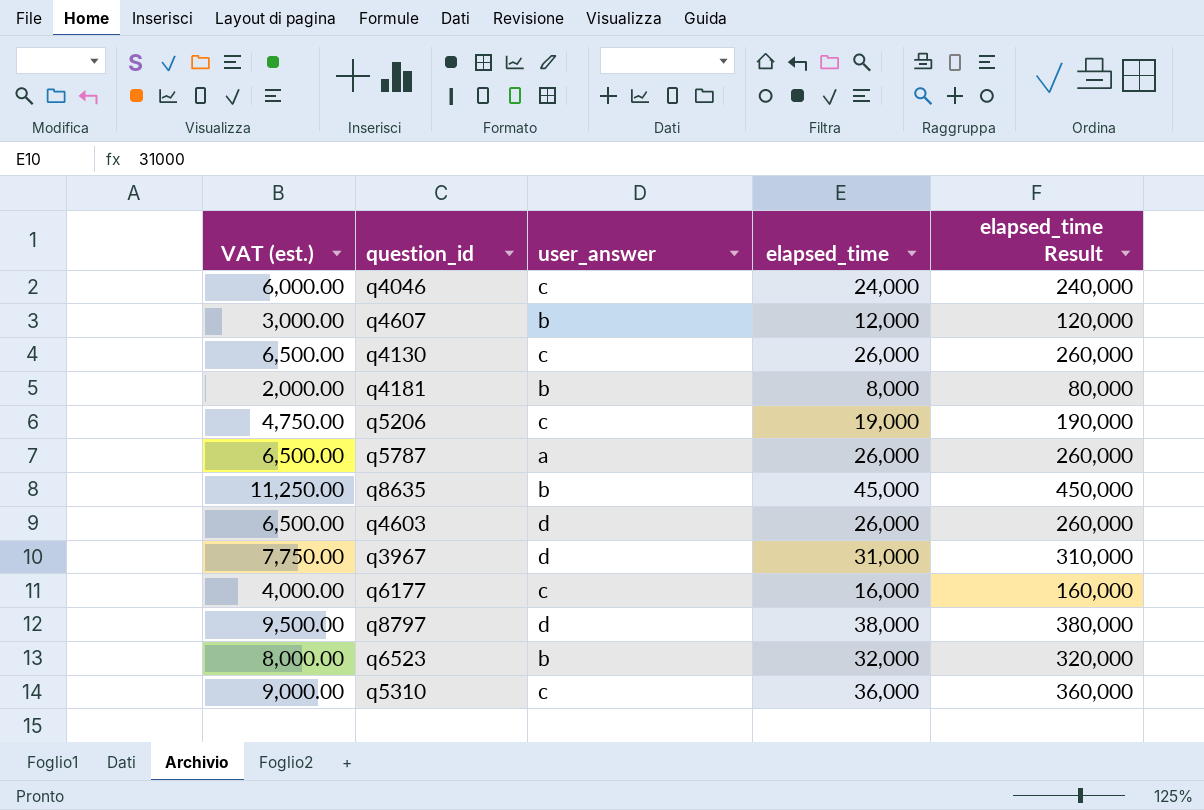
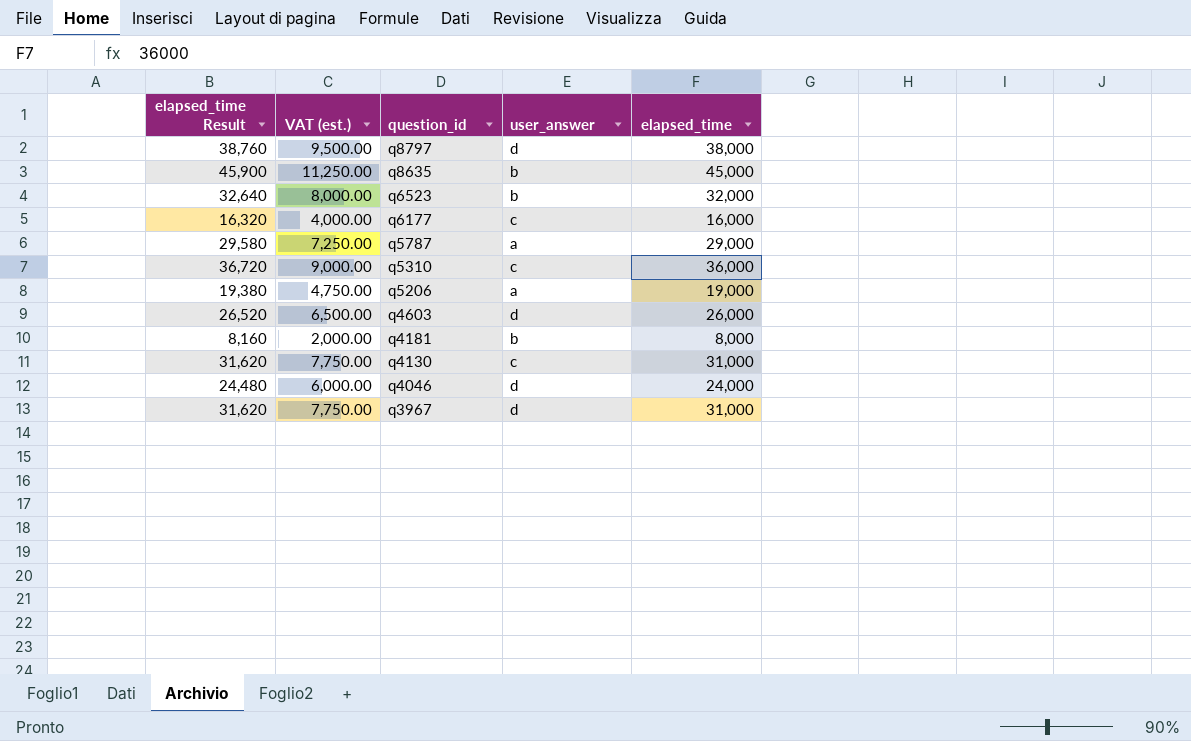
row order: none -> question_id descending
column elapsed_time Result | formula: [elapsed_time] * 10 -> [elapsed_time] * 1.02
column elapsed_time Result | position: 5 -> 1
row q4607: 3,000.00 | b | 12,000 | 120,000 -> none
q5787 | VAT (est.): 6,500.00 -> 7,250.00
q5787 | elapsed_time: 26,000 -> 29,000
q5206 | user_answer: c -> a
q4130 | VAT (est.): 6,500.00 -> 7,750.00
q4130 | elapsed_time: 26,000 -> 31,000
q4046 | user_answer: c -> d

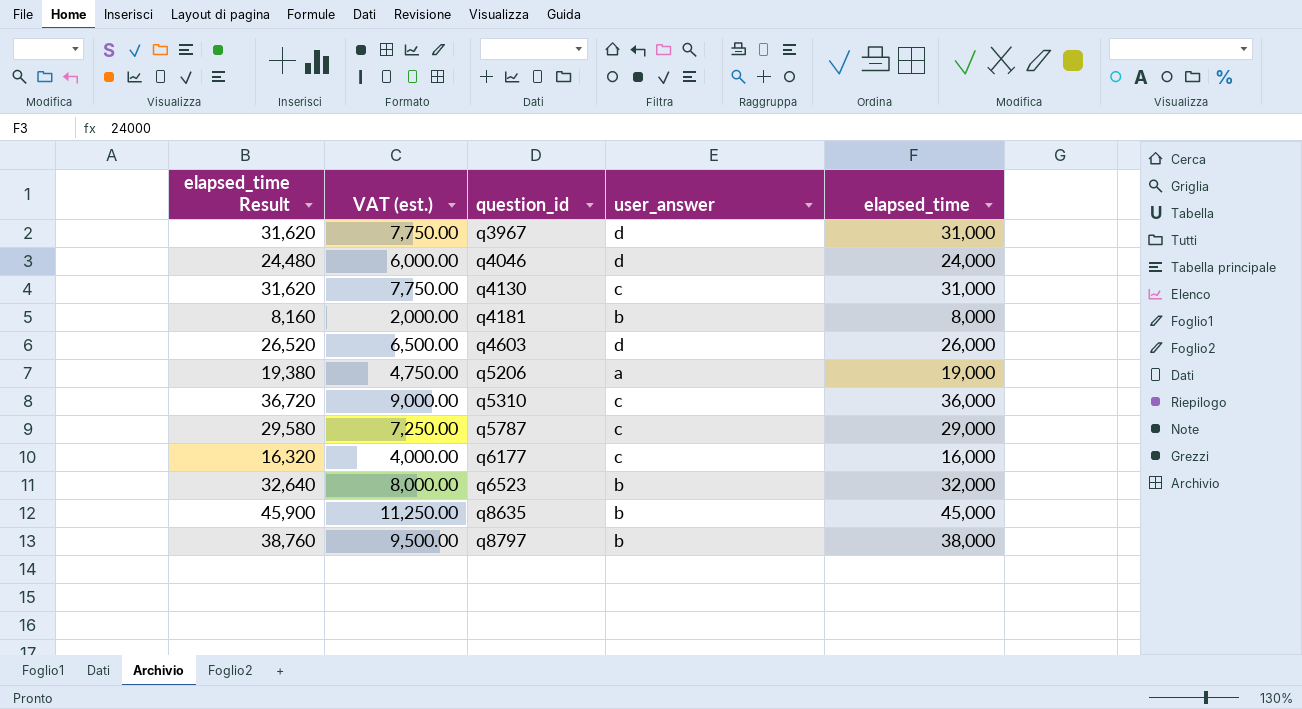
row order: question_id descending -> question_id ascending
q5787 | user_answer: a -> c
q8797 | user_answer: d -> b

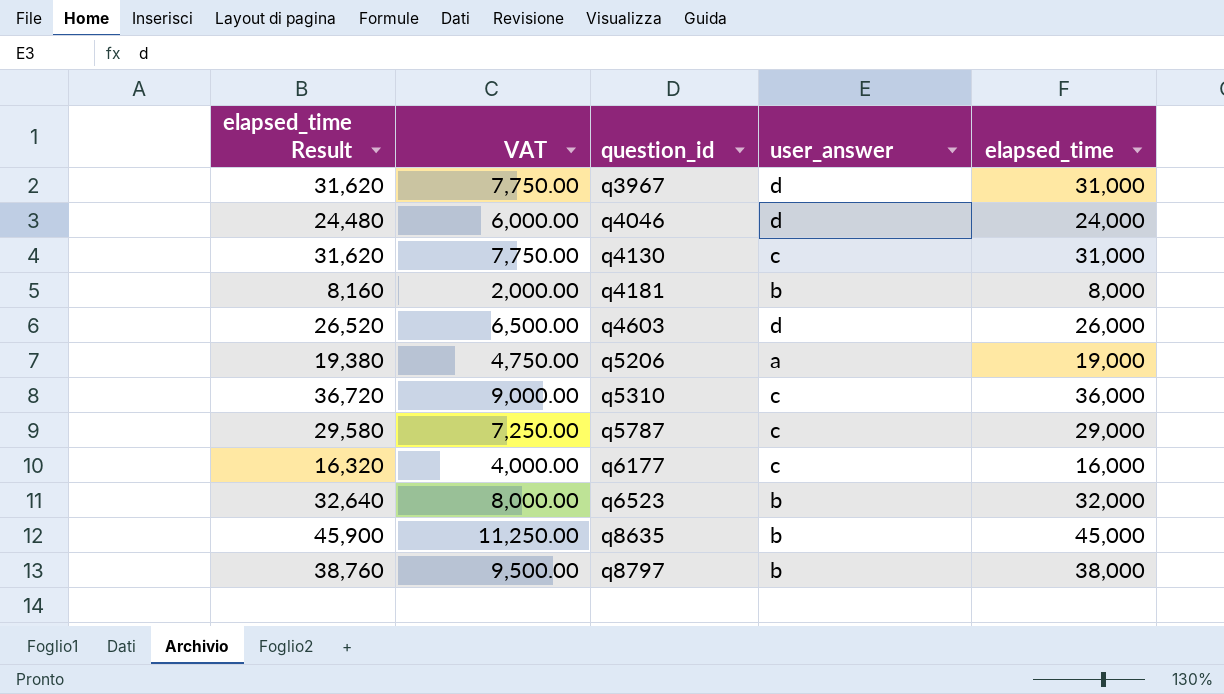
column name: VAT (est.) -> VAT

